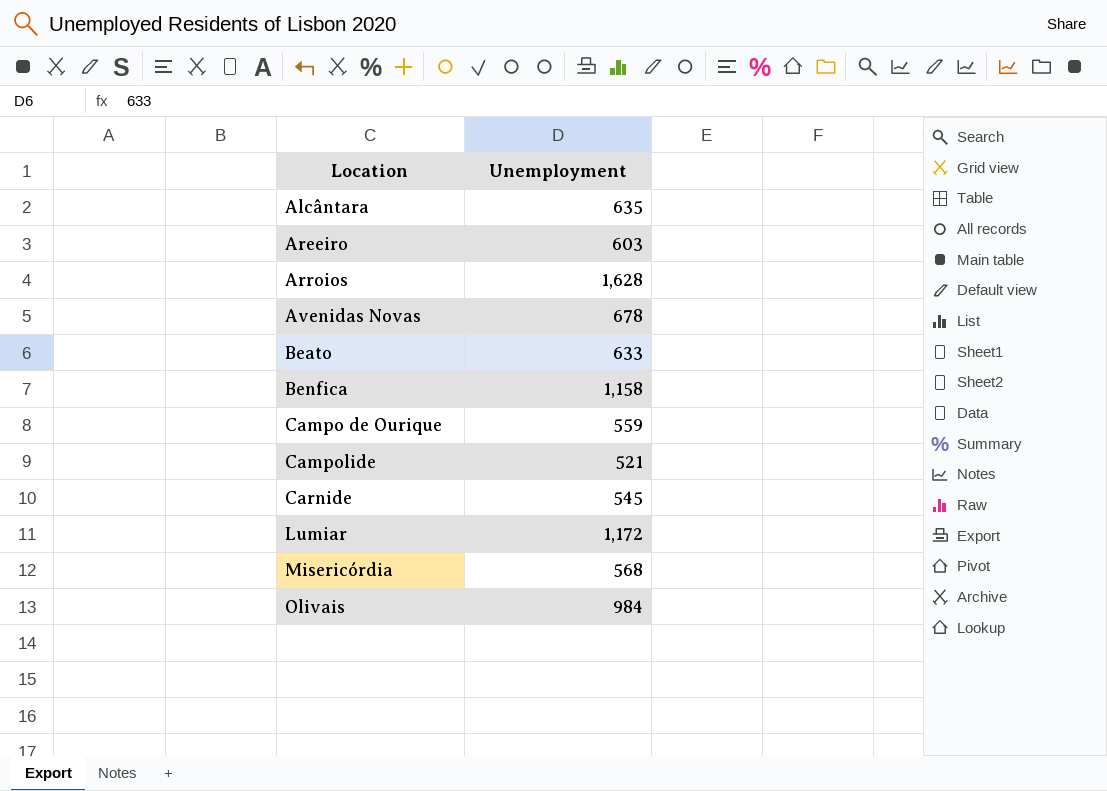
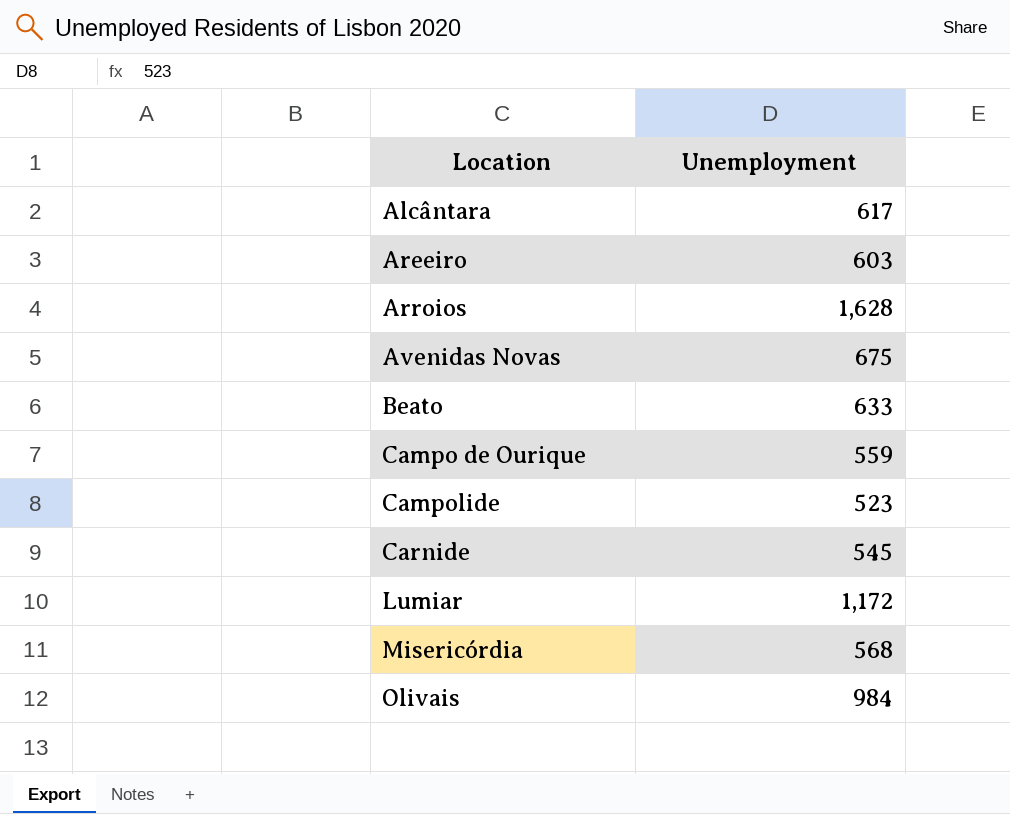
row Benfica: 1,158 -> none
Alcântara | Unemployment: 635 -> 617
Avenidas Novas | Unemployment: 678 -> 675
Campolide | Unemployment: 521 -> 523

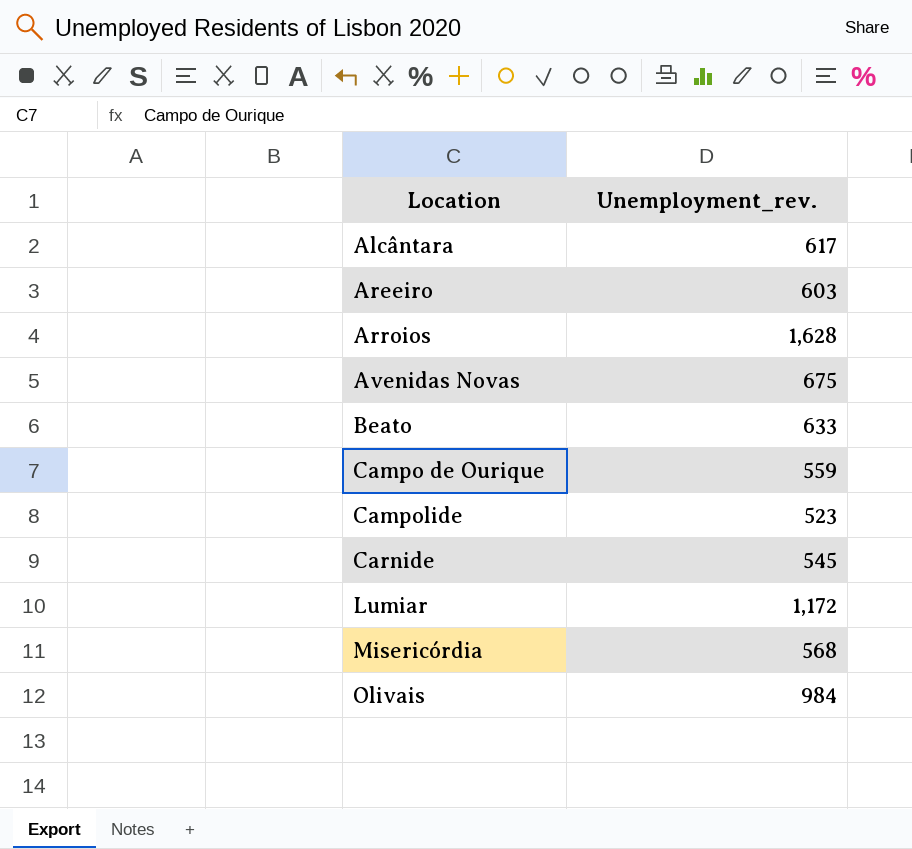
column name: Unemployment -> Unemployment_rev.

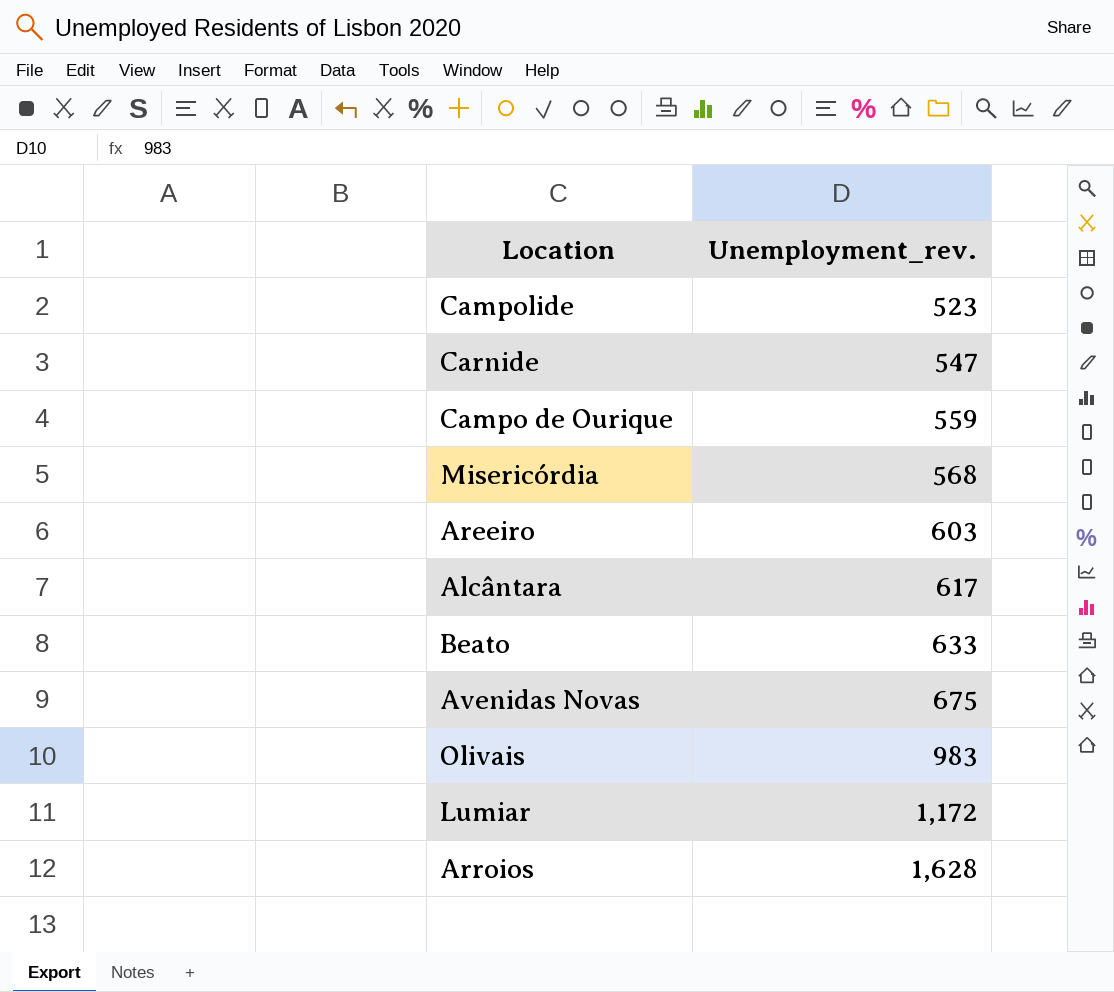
row order: Location ascending -> Unemployment_rev. ascending
Carnide | Unemployment_rev.: 545 -> 547
Olivais | Unemployment_rev.: 984 -> 983

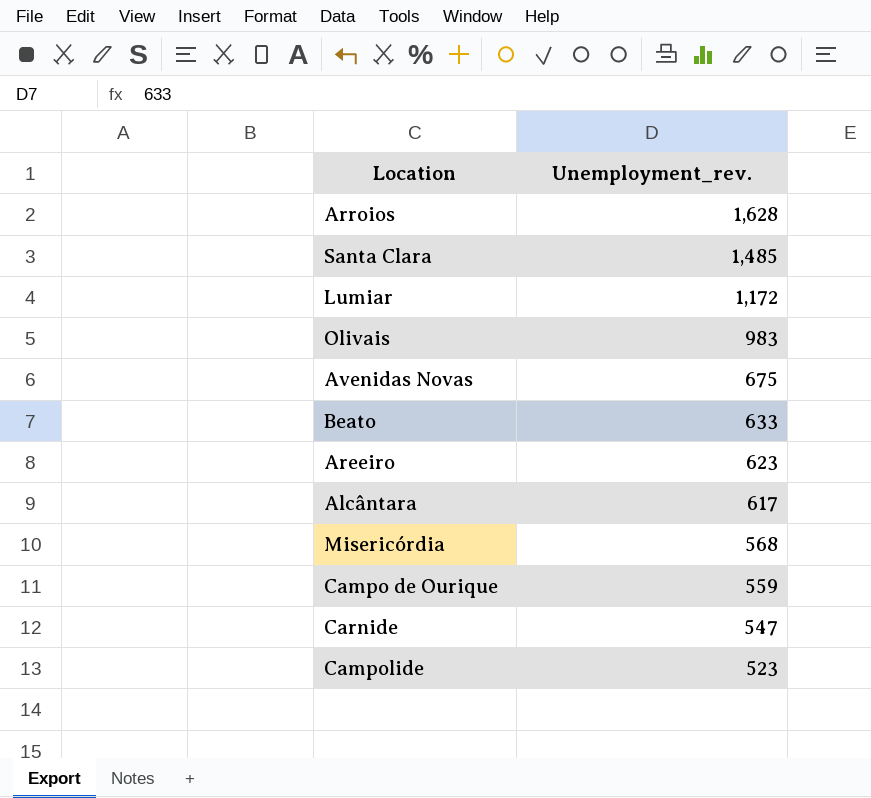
row order: Unemployment_rev. ascending -> Unemployment_rev. descending
row Santa Clara: none -> 1,485
Areeiro | Unemployment_rev.: 603 -> 623

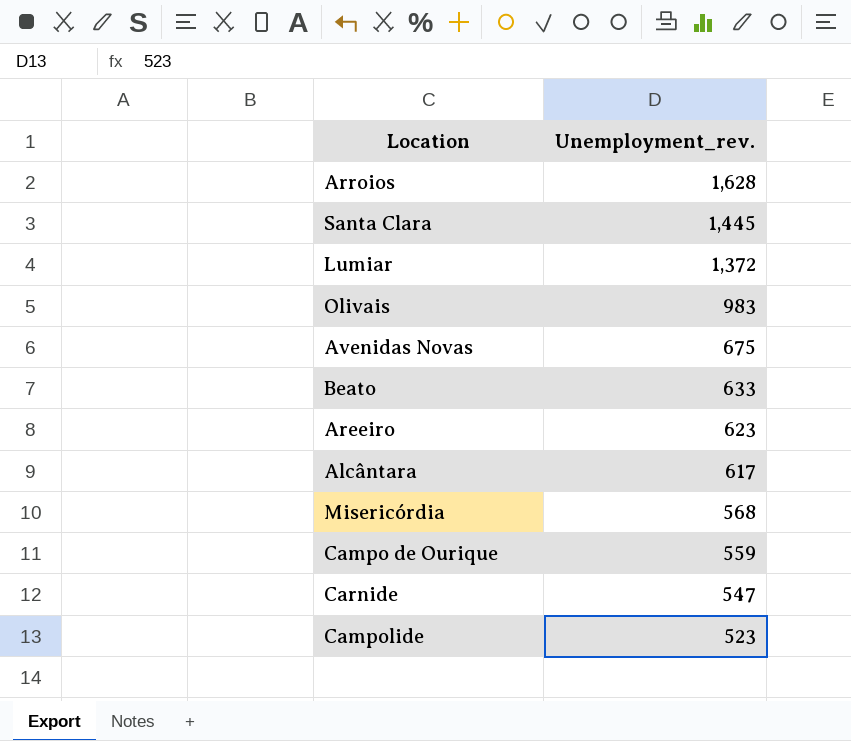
Santa Clara | Unemployment_rev.: 1,485 -> 1,445
Lumiar | Unemployment_rev.: 1,172 -> 1,372

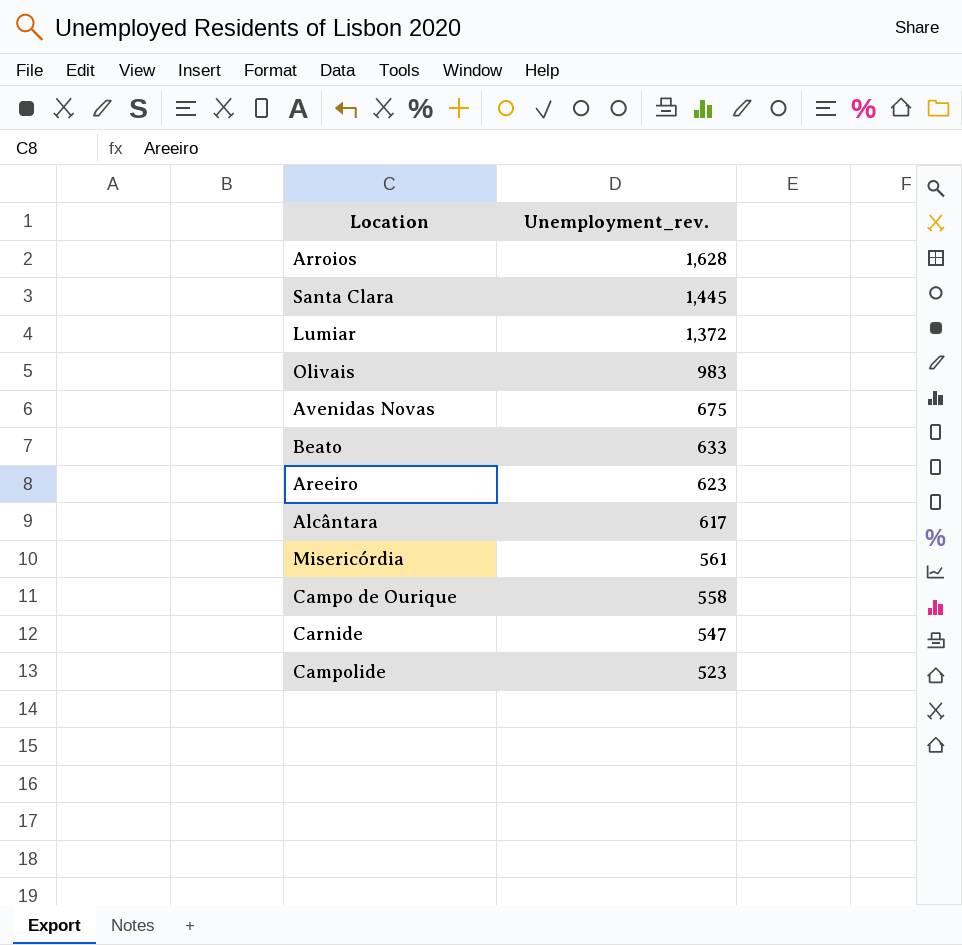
Misericórdia | Unemployment_rev.: 568 -> 561
Campo de Ourique | Unemployment_rev.: 559 -> 558

